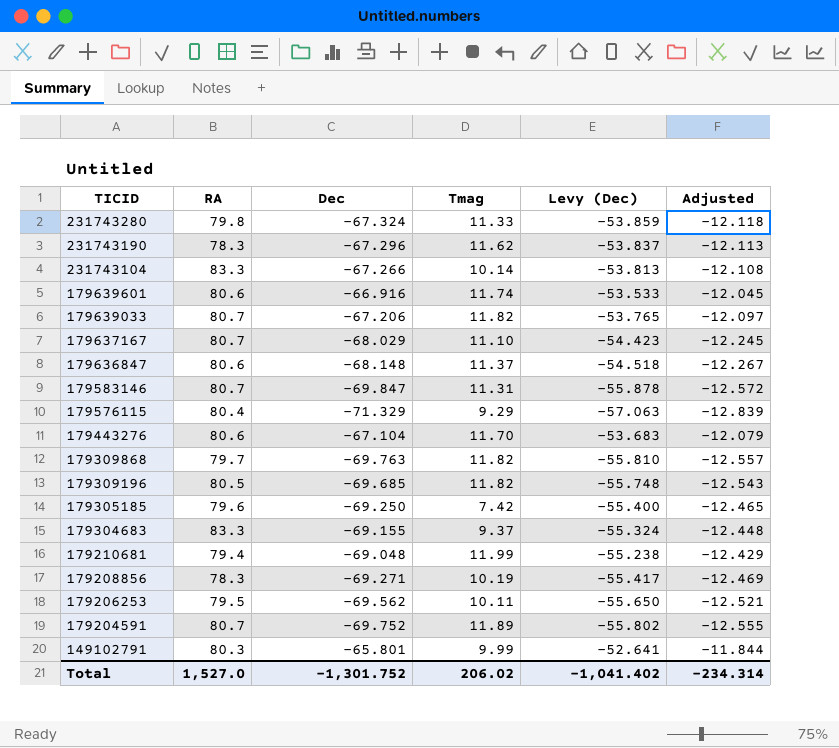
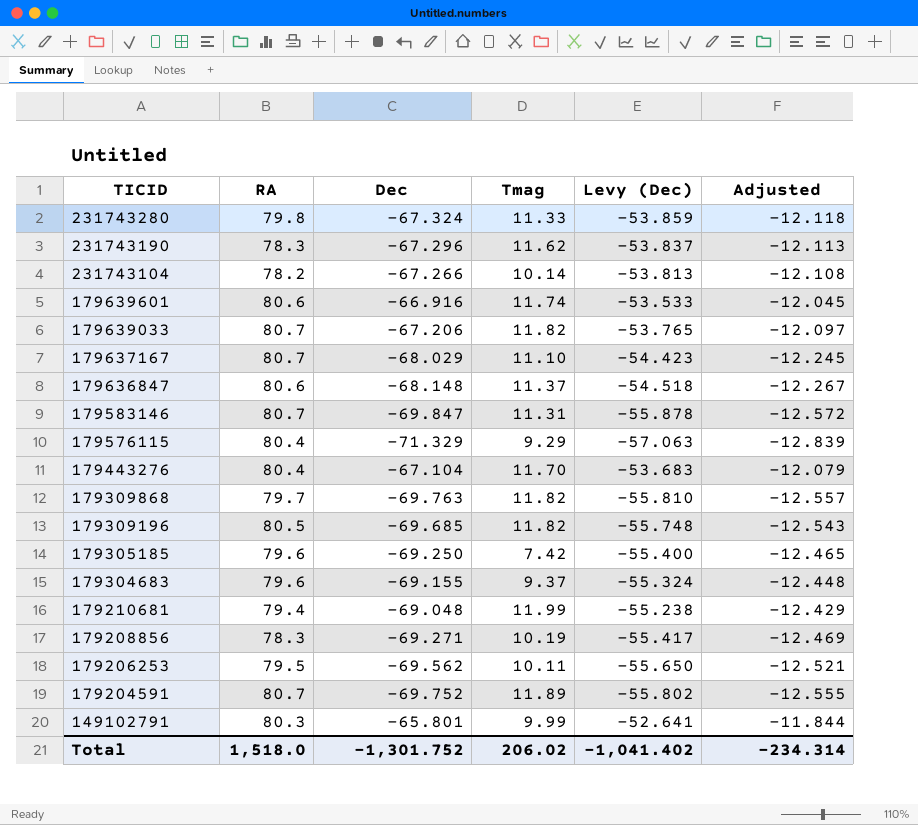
231743104 | RA: 83.3 -> 78.2
179443276 | RA: 80.6 -> 80.4
179304683 | RA: 83.3 -> 79.6
Total | RA: 1,527.0 -> 1,518.0

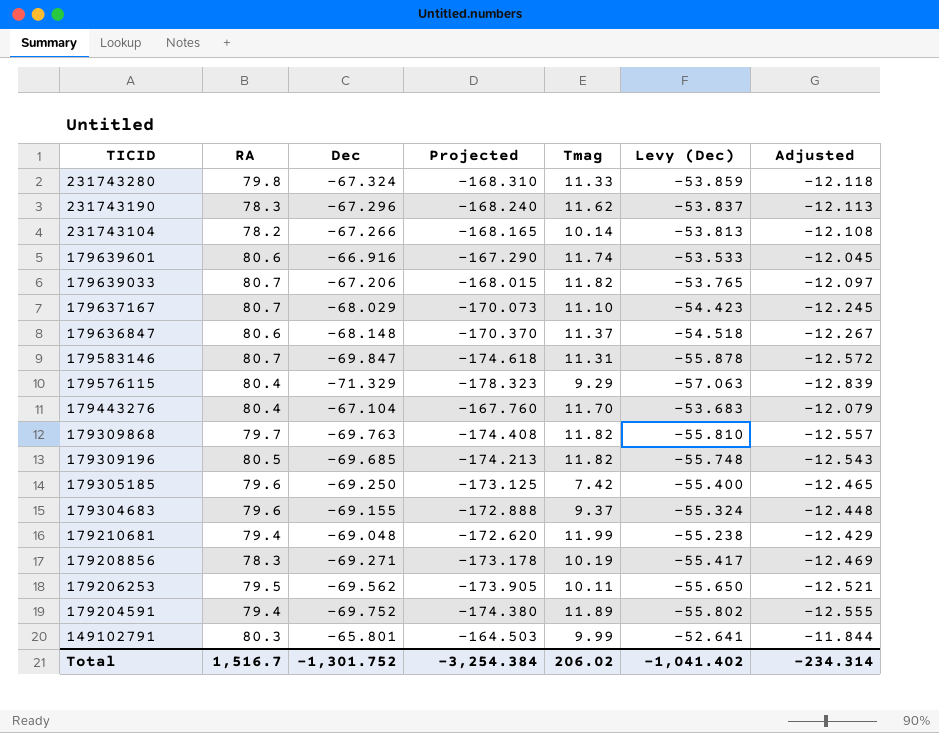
column Projected | formula: none -> [Dec] * 2.5
179204591 | RA: 80.7 -> 79.4
Total | RA: 1,518.0 -> 1,516.7

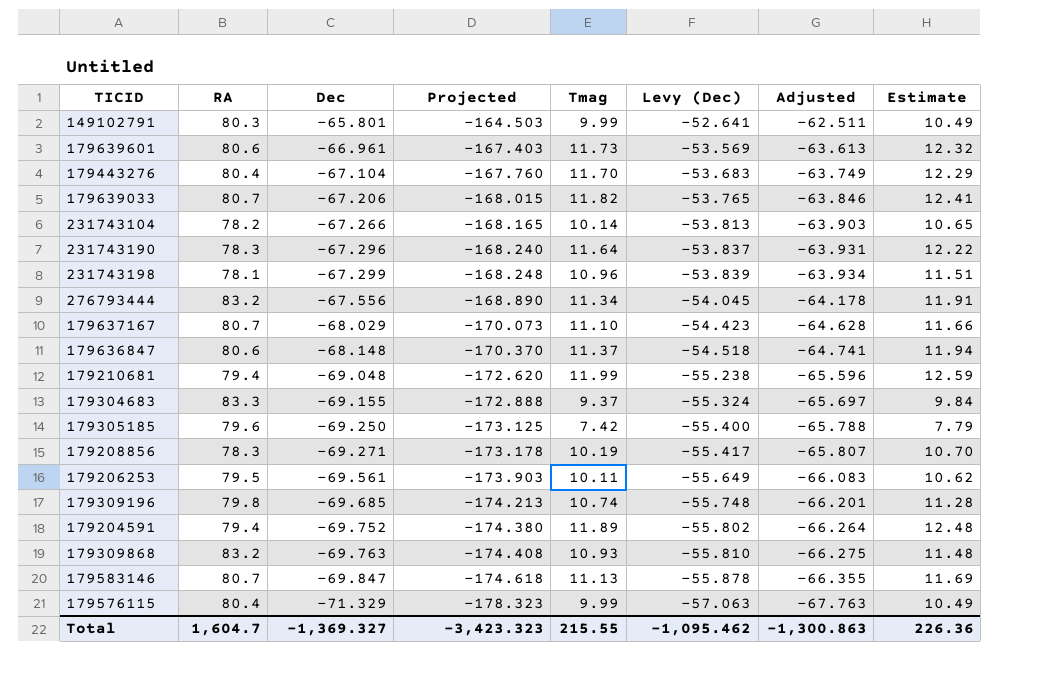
row order: TICID descending -> Dec descending
column Adjusted | formula: [Dec] * 0.18 -> [Dec] * 0.95
column Estimate | formula: none -> [Tmag] * 1.05
row 231743280: 79.8 | -67.324 | -168.310 | 11.33 | -53.859 | -12.118 -> none
179639601 | Dec: -66.916 -> -66.961
179639601 | Projected: -167.290 -> -167.403
179639601 | Tmag: 11.74 -> 11.73
179639601 | Levy (Dec): -53.533 -> -53.569
231743190 | Tmag: 11.62 -> 11.64
row 231743198: none -> 78.1 | -67.299 | -168.248 | 10.96 | -53.839 | -63.934 | 11.51
row 276793444: none -> 83.2 | -67.556 | -168.890 | 11.34 | -54.045 | -64.178 | 11.91
179304683 | RA: 79.6 -> 83.3
179206253 | Dec: -69.562 -> -69.561
179206253 | Projected: -173.905 -> -173.903
179206253 | Levy (Dec): -55.650 -> -55.649
179309196 | RA: 80.5 -> 79.8
179309196 | Tmag: 11.82 -> 10.74
179309868 | RA: 79.7 -> 83.2
179309868 | Tmag: 11.82 -> 10.93
179583146 | Tmag: 11.31 -> 11.13
179576115 | Tmag: 9.29 -> 9.99
Total | RA: 1,516.7 -> 1,604.7
Total | Dec: -1,301.752 -> -1,369.327
Total | Projected: -3,254.384 -> -3,423.323
Total | Tmag: 206.02 -> 215.55
Total | Levy (Dec): -1,041.402 -> -1,095.462
Total | Adjusted: -234.314 -> -1,300.863

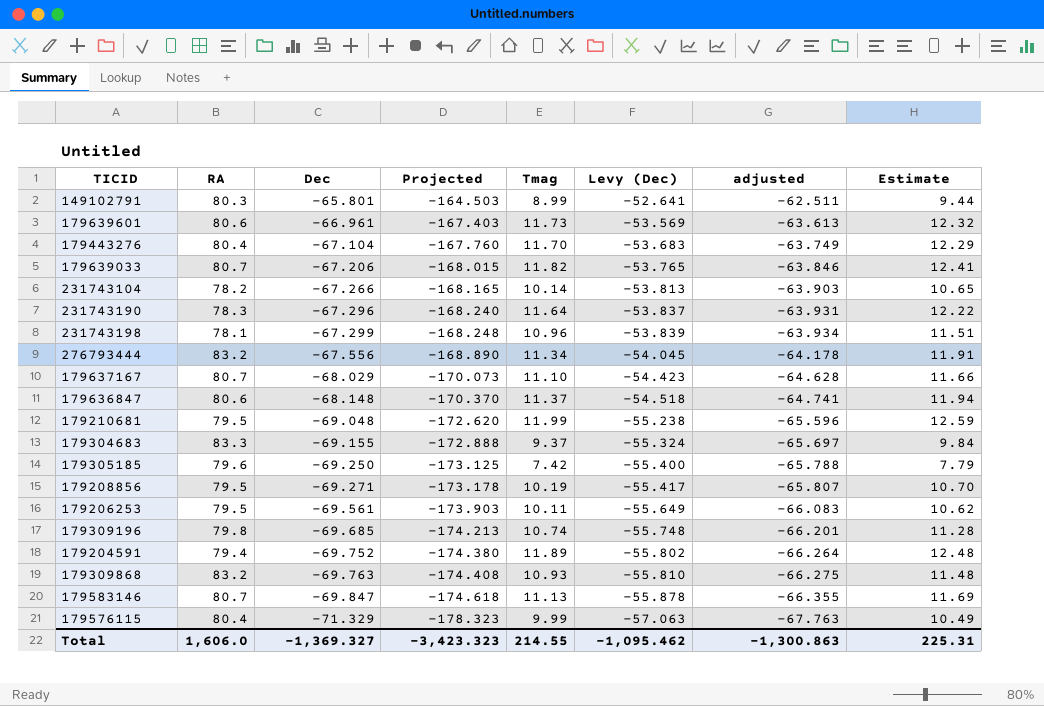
column name: Adjusted -> adjusted
149102791 | Tmag: 9.99 -> 8.99
149102791 | Estimate: 10.49 -> 9.44
179210681 | RA: 79.4 -> 79.5
179208856 | RA: 78.3 -> 79.5
Total | RA: 1,604.7 -> 1,606.0
Total | Tmag: 215.55 -> 214.55
Total | Estimate: 226.36 -> 225.31

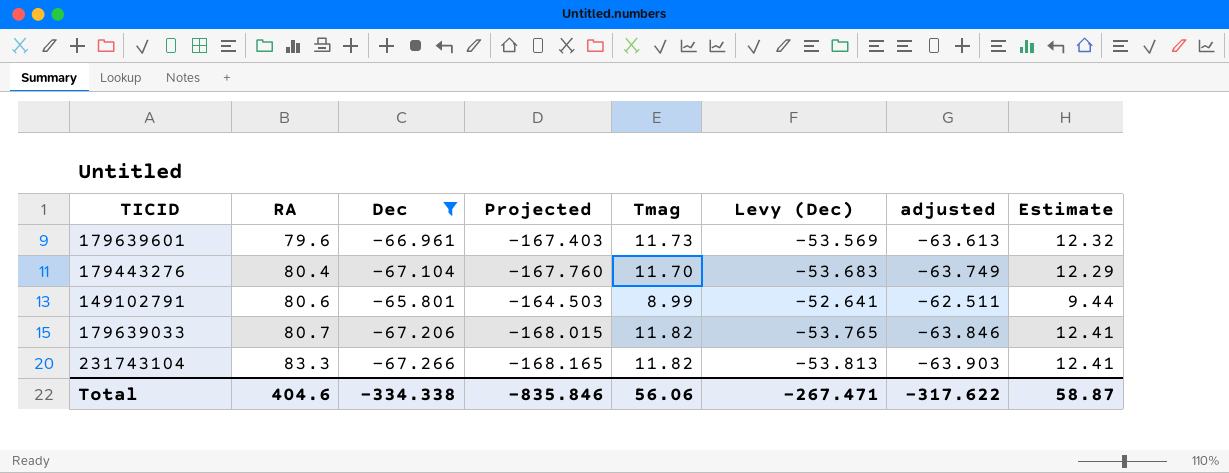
filter: none -> Dec >= -67.266
row order: Dec descending -> RA ascending
179639601 | RA: 80.6 -> 79.6
149102791 | RA: 80.3 -> 80.6
231743104 | RA: 78.2 -> 83.3
231743104 | Tmag: 10.14 -> 11.82
231743104 | Estimate: 10.65 -> 12.41
Total | RA: 1,606.0 -> 404.6
Total | Dec: -1,369.327 -> -334.338
Total | Projected: -3,423.323 -> -835.846
Total | Tmag: 214.55 -> 56.06
Total | Levy (Dec): -1,095.462 -> -267.471
Total | adjusted: -1,300.863 -> -317.622
Total | Estimate: 225.31 -> 58.87

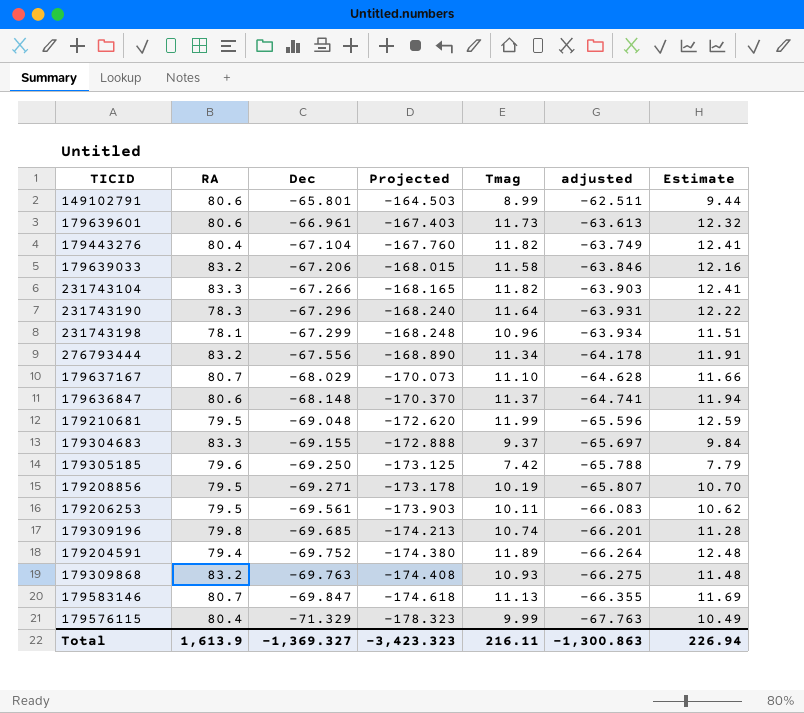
filter: Dec >= -67.266 -> none
row order: RA ascending -> Dec descending
column Levy (Dec) | formula: [Dec] * 0.8 -> none
179639601 | RA: 79.6 -> 80.6
179443276 | Tmag: 11.70 -> 11.82
179443276 | Estimate: 12.29 -> 12.41
179639033 | RA: 80.7 -> 83.2
179639033 | Tmag: 11.82 -> 11.58
179639033 | Estimate: 12.41 -> 12.16
Total | RA: 404.6 -> 1,613.9
Total | Dec: -334.338 -> -1,369.327
Total | Projected: -835.846 -> -3,423.323
Total | Tmag: 56.06 -> 216.11
Total | adjusted: -317.622 -> -1,300.863
Total | Estimate: 58.87 -> 226.94

